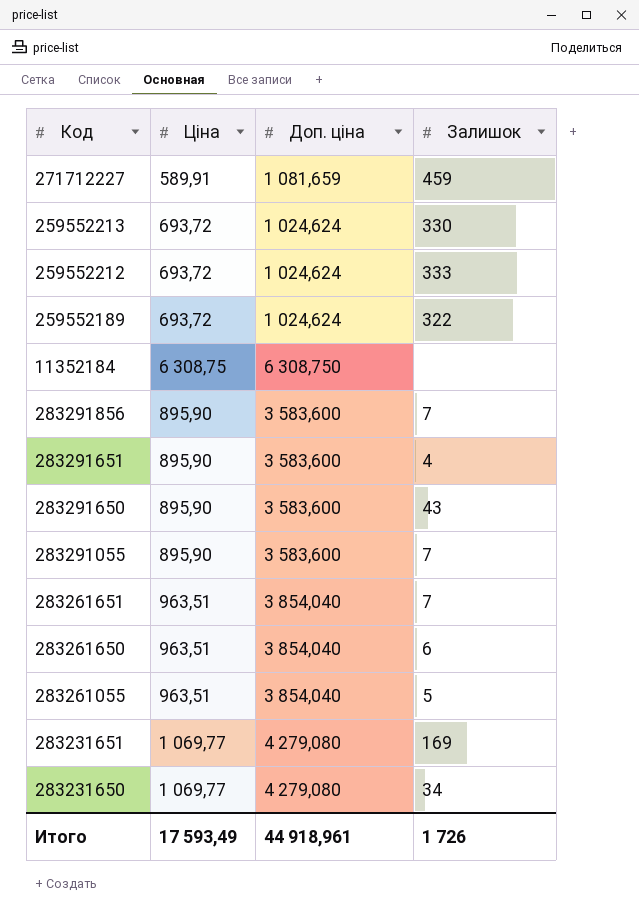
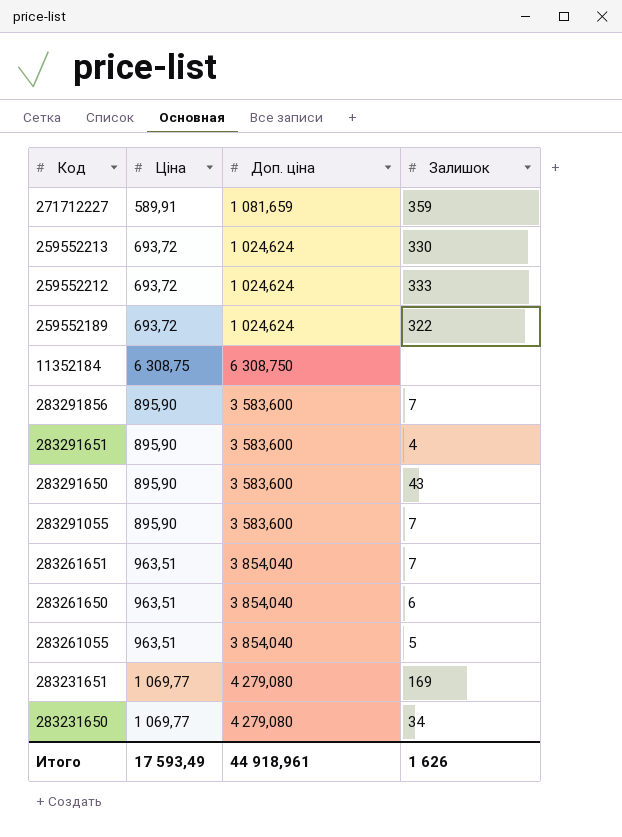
271712227 | Залишок: 459 -> 359
Итого | Залишок: 1 726 -> 1 626

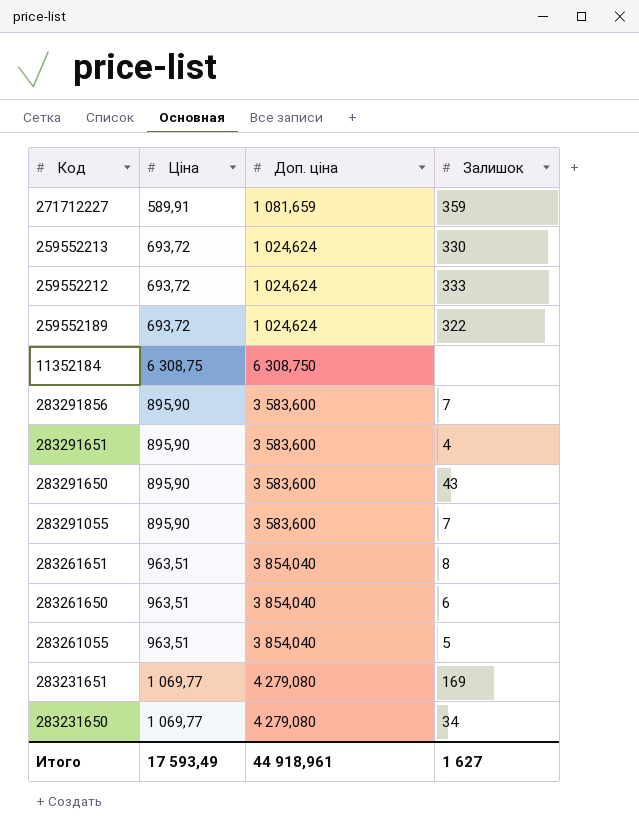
283261651 | Залишок: 7 -> 8
Итого | Залишок: 1 626 -> 1 627

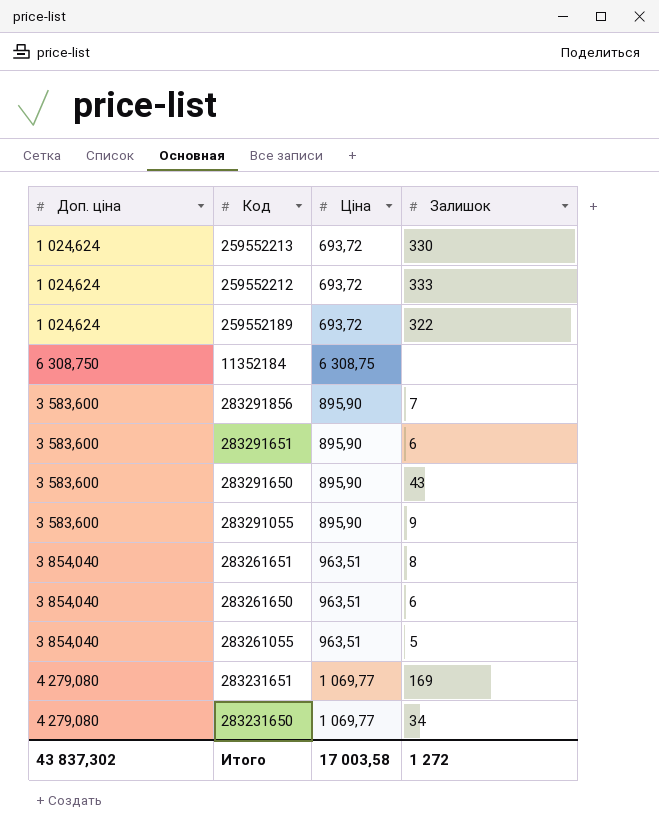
column Доп. ціна | position: 3 -> 1
row 271712227: 589,91 | 1 081,659 | 359 -> none
283291651 | Залишок: 4 -> 6
283291055 | Залишок: 7 -> 9
Итого | Доп. ціна: 44 918,961 -> 43 837,302
Итого | Ціна: 17 593,49 -> 17 003,58
Итого | Залишок: 1 627 -> 1 272

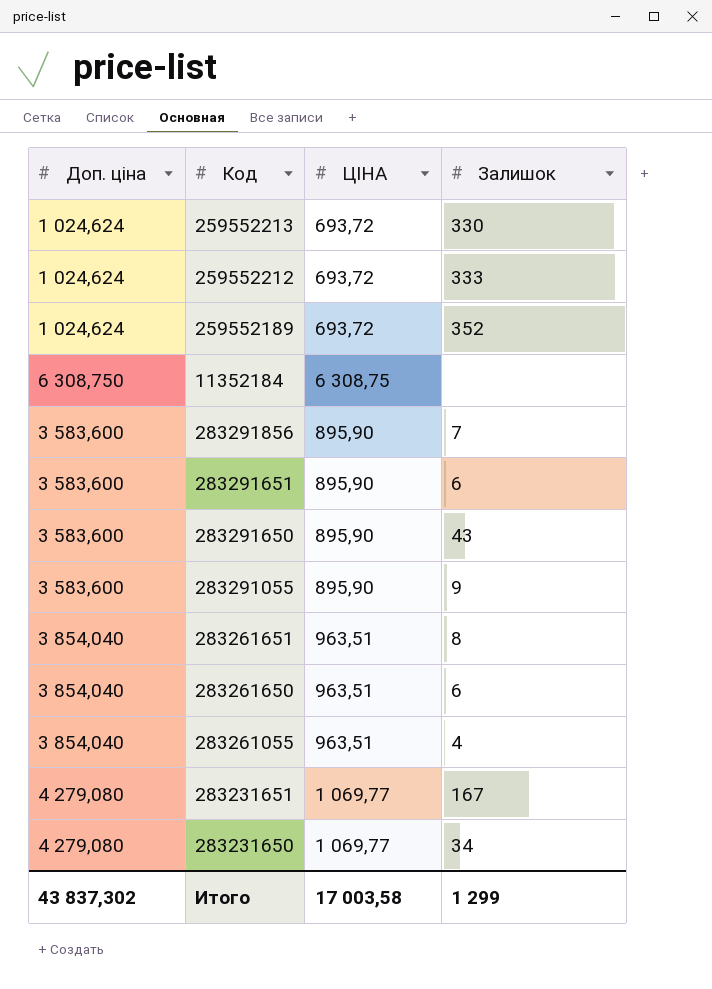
column name: Ціна -> ЦІНА
259552189 | Залишок: 322 -> 352
283261055 | Залишок: 5 -> 4
283231651 | Залишок: 169 -> 167
Итого | Залишок: 1 272 -> 1 299

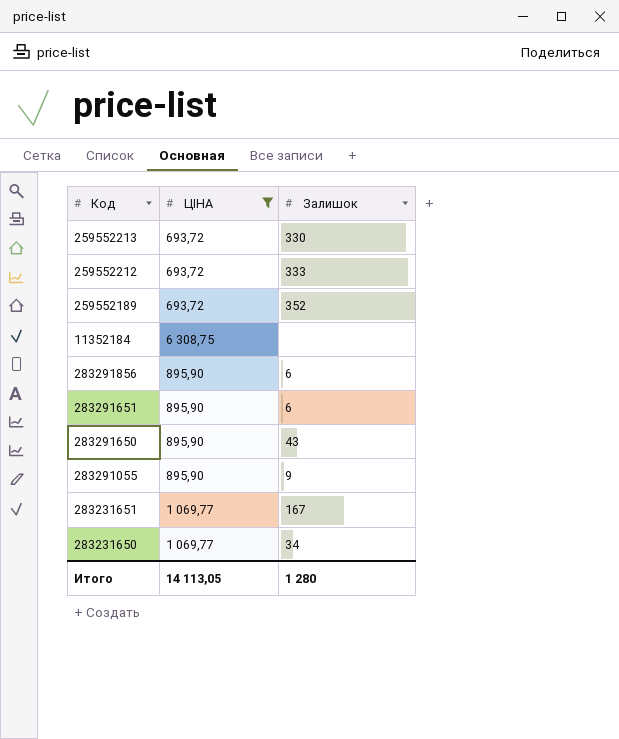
filter: none -> ЦІНА != 963,51
column Доп. ціна | position: 1 -> none
283291856 | Залишок: 7 -> 6
Итого | ЦІНА: 17 003,58 -> 14 113,05
Итого | Залишок: 1 299 -> 1 280

